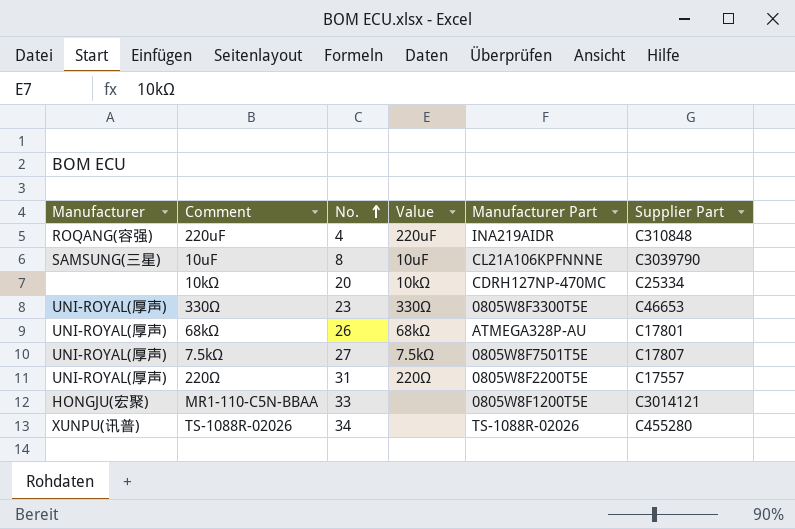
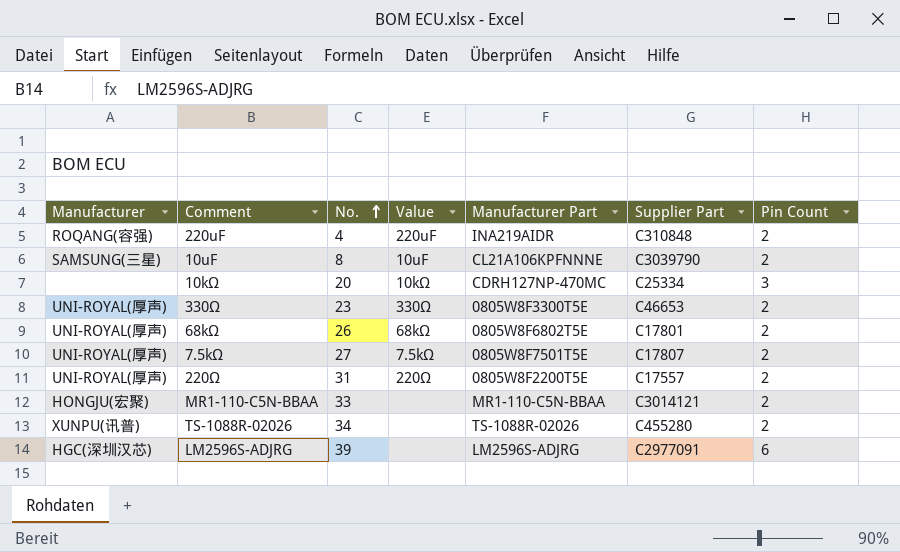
column Pin Count | position: none -> 7
68kΩ | Manufacturer Part: ATMEGA328P-AU -> 0805W8F6802T5E
MR1-110-C5N-BBAA | Manufacturer Part: 0805W8F1200T5E -> MR1-110-C5N-BBAA
row LM2596S-ADJRG: none -> HGC(深圳汉芯) | 39 | none | LM2596S-ADJRG | C2977091 | 6

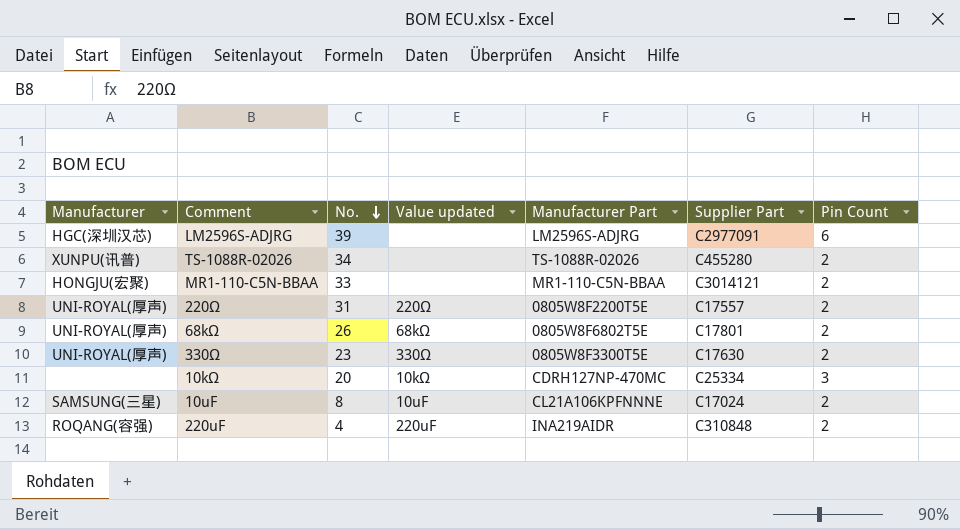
row order: No. ascending -> No. descending
column name: Value -> Value updated
row 7.5kΩ: UNI-ROYAL(厚声) | 27 | 7.5kΩ | 0805W8F7501T5E | C17807 | 2 -> none
330Ω | Supplier Part: C46653 -> C17630
10uF | Supplier Part: C3039790 -> C17024

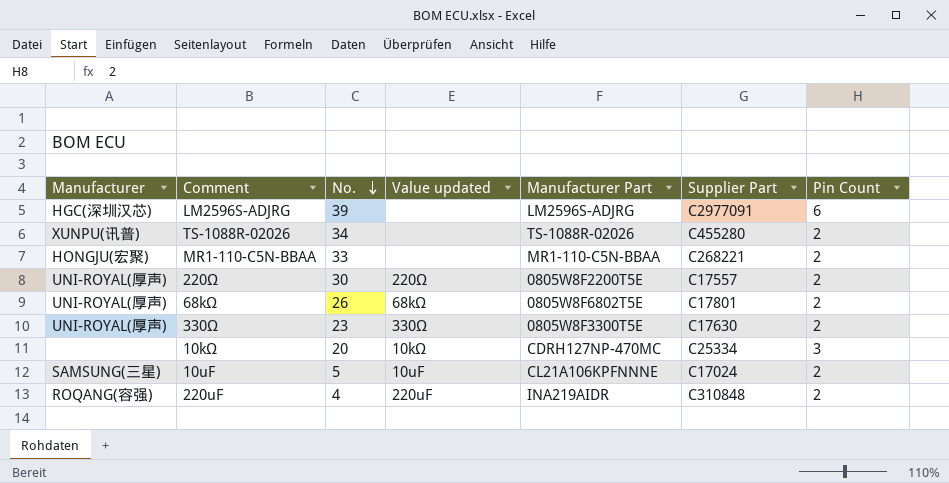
MR1-110-C5N-BBAA | Supplier Part: C3014121 -> C268221
220Ω | No.: 31 -> 30
10uF | No.: 8 -> 5

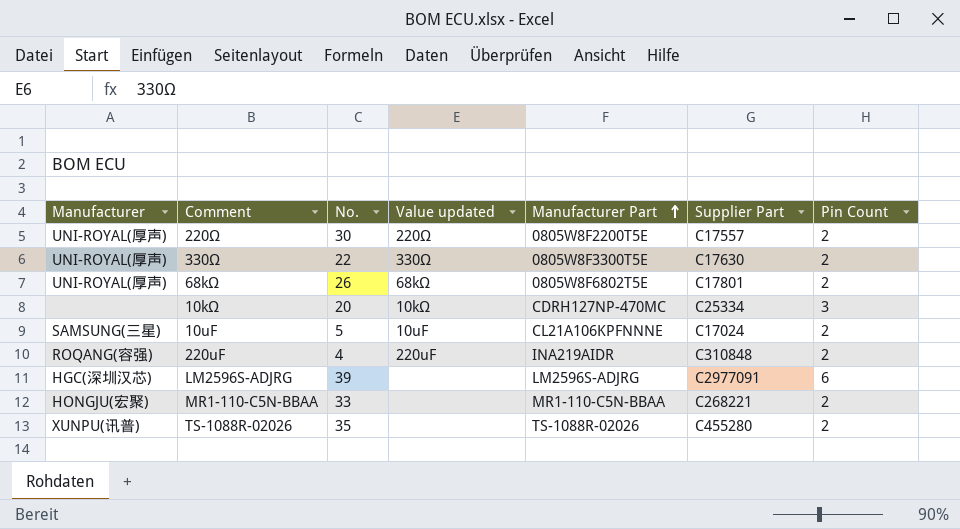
row order: No. descending -> Manufacturer Part ascending
330Ω | No.: 23 -> 22
TS-1088R-02026 | No.: 34 -> 35

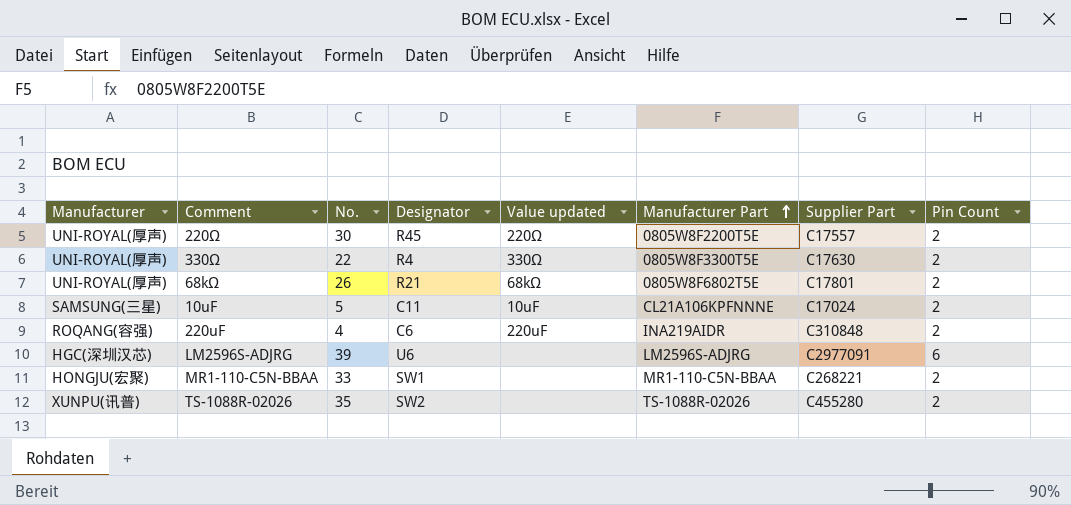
column Designator | position: none -> 4
row 10kΩ: none | 20 | 10kΩ | CDRH127NP-470MC | C25334 | 3 -> none

